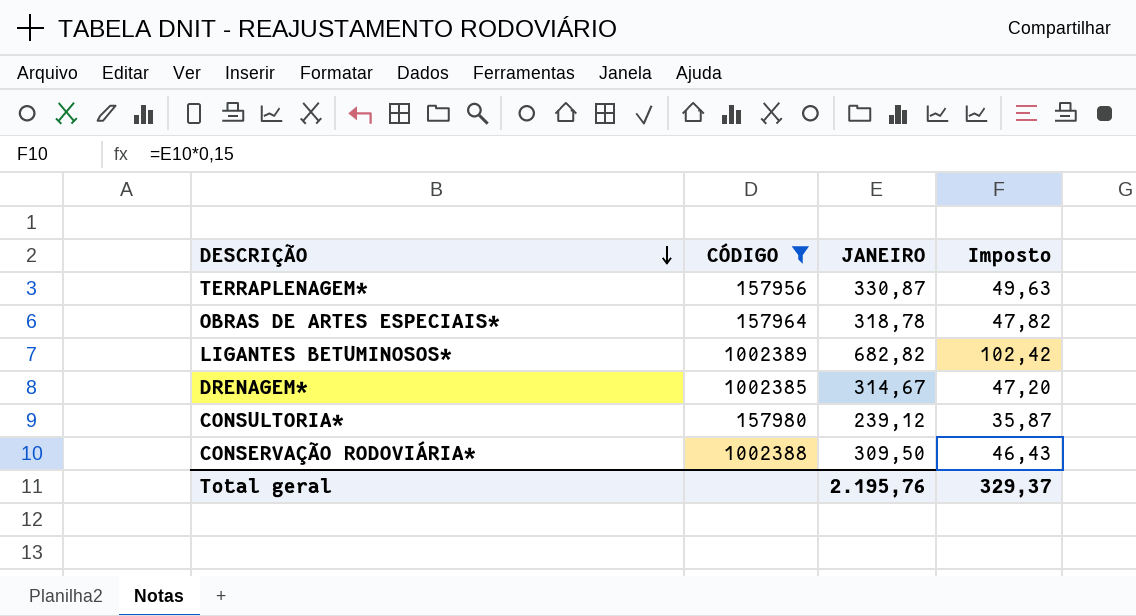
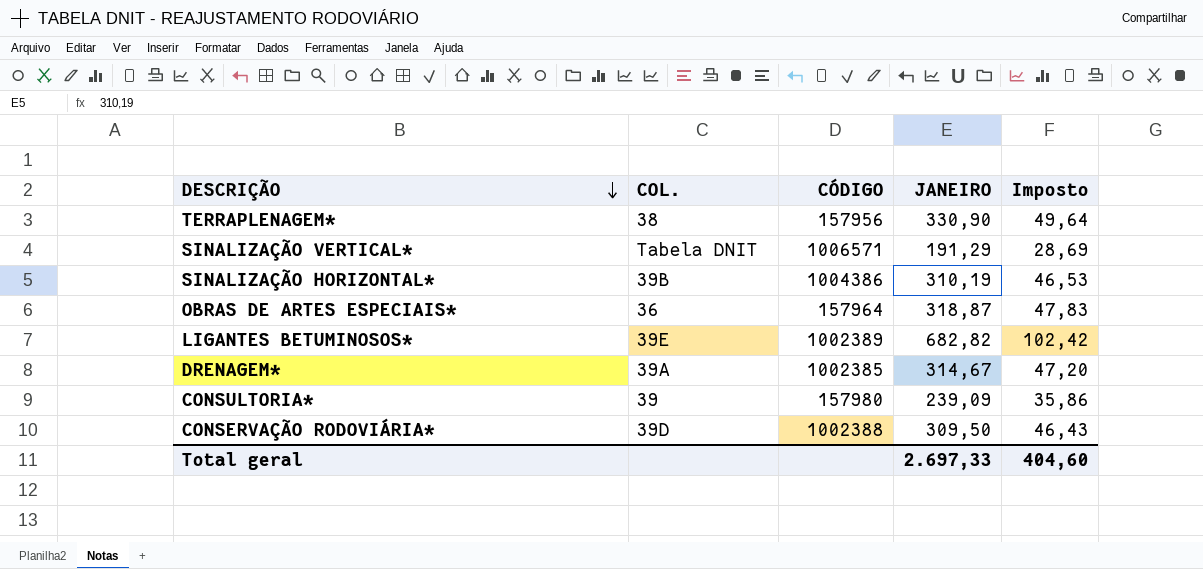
filter: CÓDIGO <= 1002389 -> none
column COL. | position: none -> 2
TERRAPLENAGEM* | JANEIRO: 330,87 -> 330,90
TERRAPLENAGEM* | Imposto: 49,63 -> 49,64
OBRAS DE ARTES ESPECIAIS* | JANEIRO: 318,78 -> 318,87
OBRAS DE ARTES ESPECIAIS* | Imposto: 47,82 -> 47,83
CONSULTORIA* | JANEIRO: 239,12 -> 239,09
CONSULTORIA* | Imposto: 35,87 -> 35,86
Total geral | JANEIRO: 2.195,76 -> 2.697,33
Total geral | Imposto: 329,37 -> 404,60

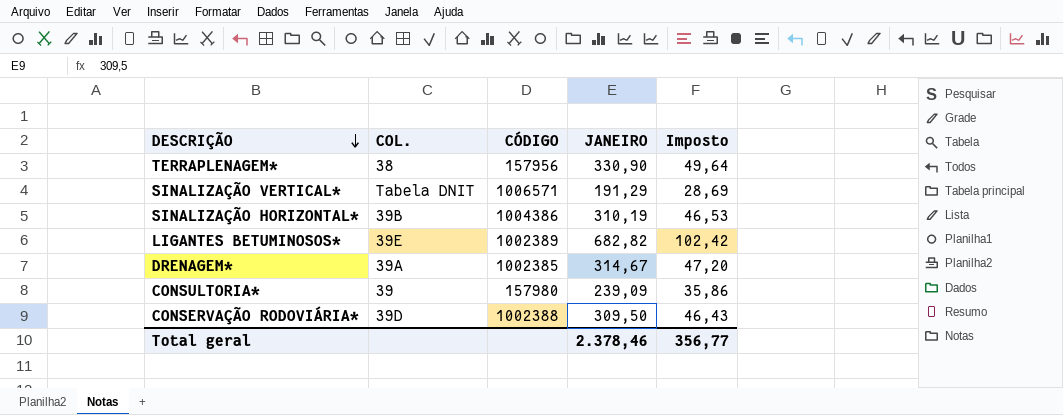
row OBRAS DE ARTES ESPECIAIS*: 36 | 157964 | 318,87 | 47,83 -> none
Total geral | JANEIRO: 2.697,33 -> 2.378,46
Total geral | Imposto: 404,60 -> 356,77

